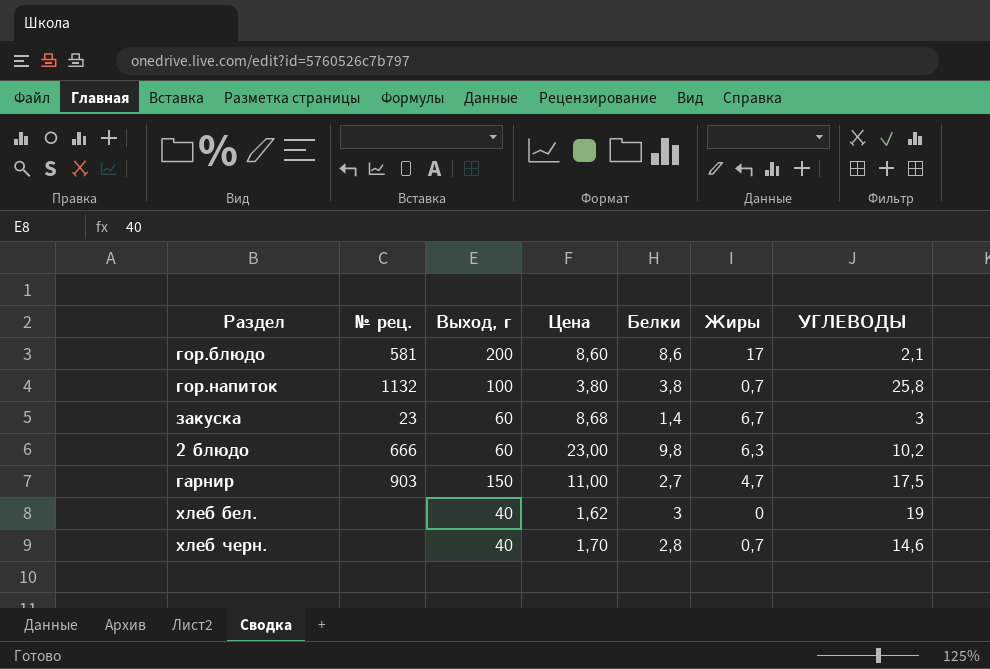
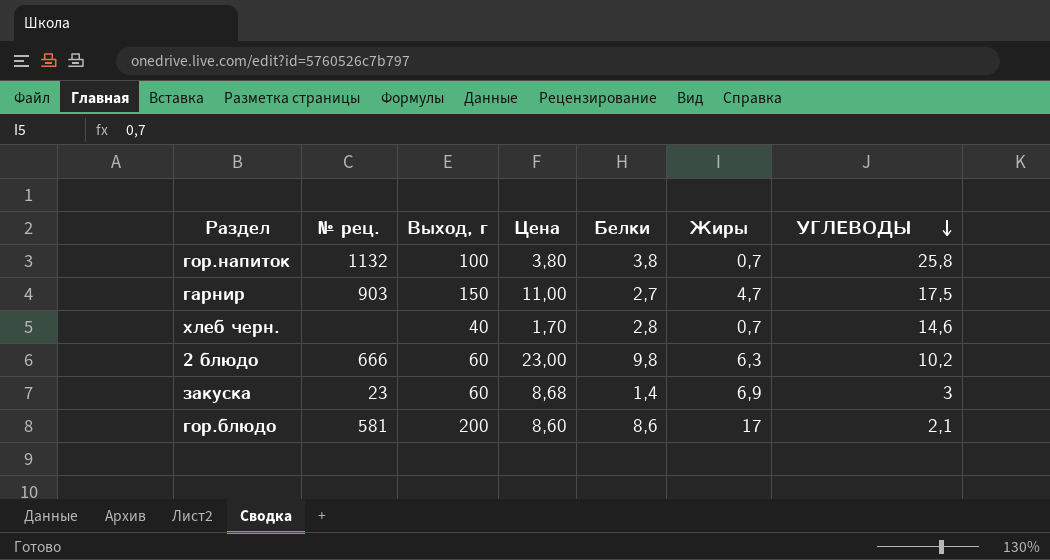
row order: none -> УГЛЕВОДЫ descending
row хлеб бел.: none | 40 | 1,62 | 3 | 0 | 19 -> none
закуска | Жиры: 6,7 -> 6,9

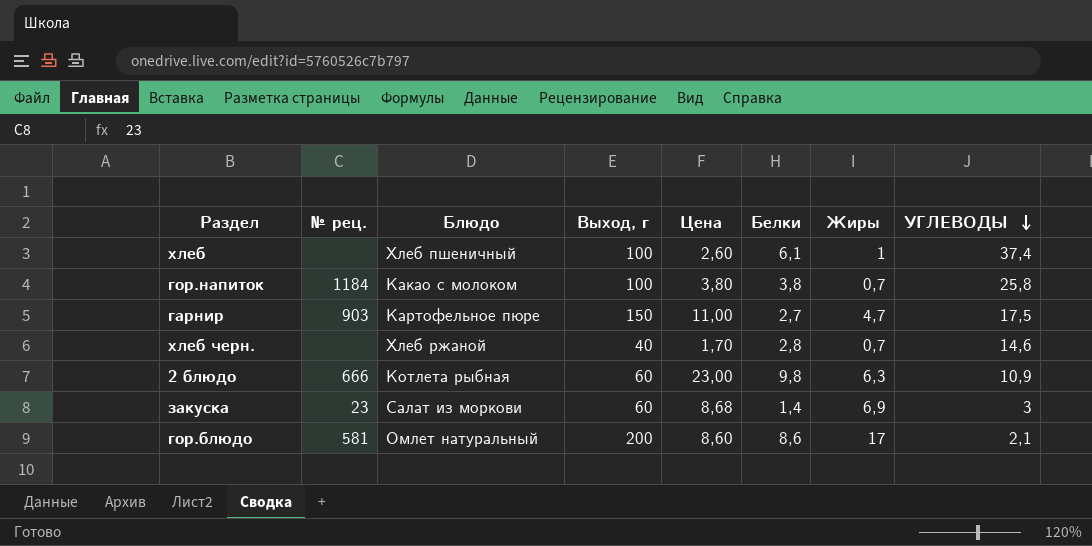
column Блюдо | position: none -> 3
row хлеб: none -> none | Хлеб пшеничный | 100 | 2,60 | 6,1 | 1 | 37,4
гор.напиток | № рец.: 1132 -> 1184
2 блюдо | УГЛЕВОДЫ: 10,2 -> 10,9

